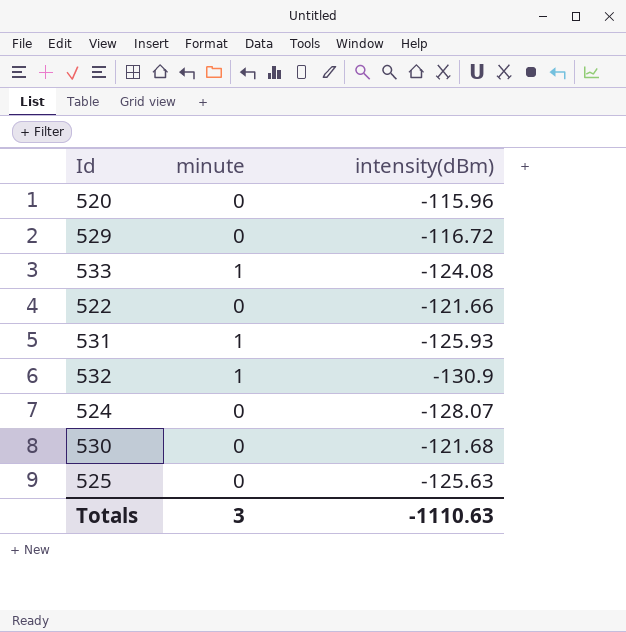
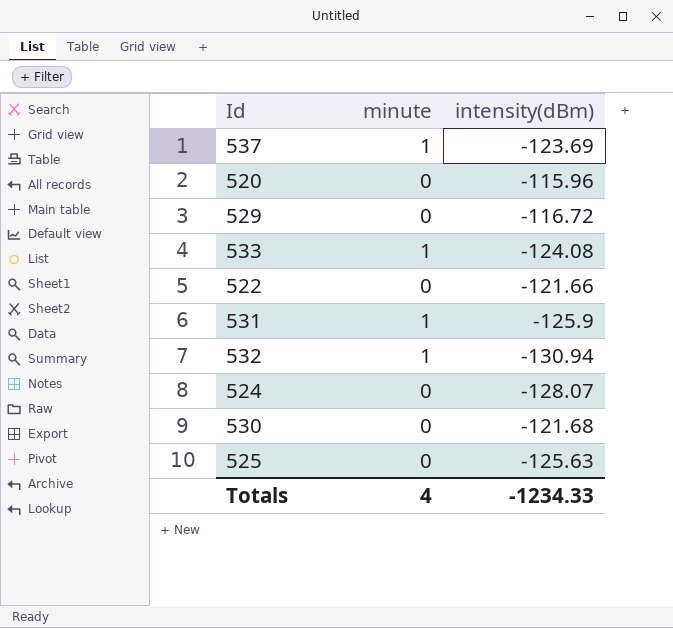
row 537: none -> 1 | -123.69
531 | intensity(dBm): -125.93 -> -125.9
532 | intensity(dBm): -130.9 -> -130.94
Totals | minute: 3 -> 4
Totals | intensity(dBm): -1110.63 -> -1234.33

